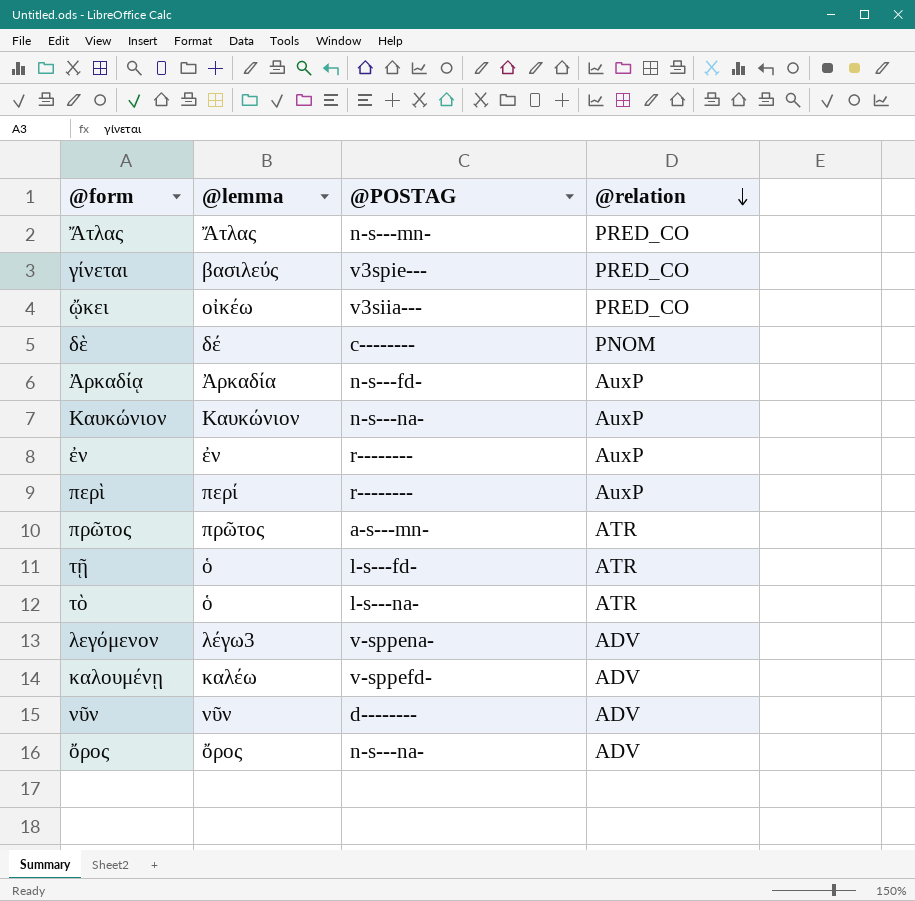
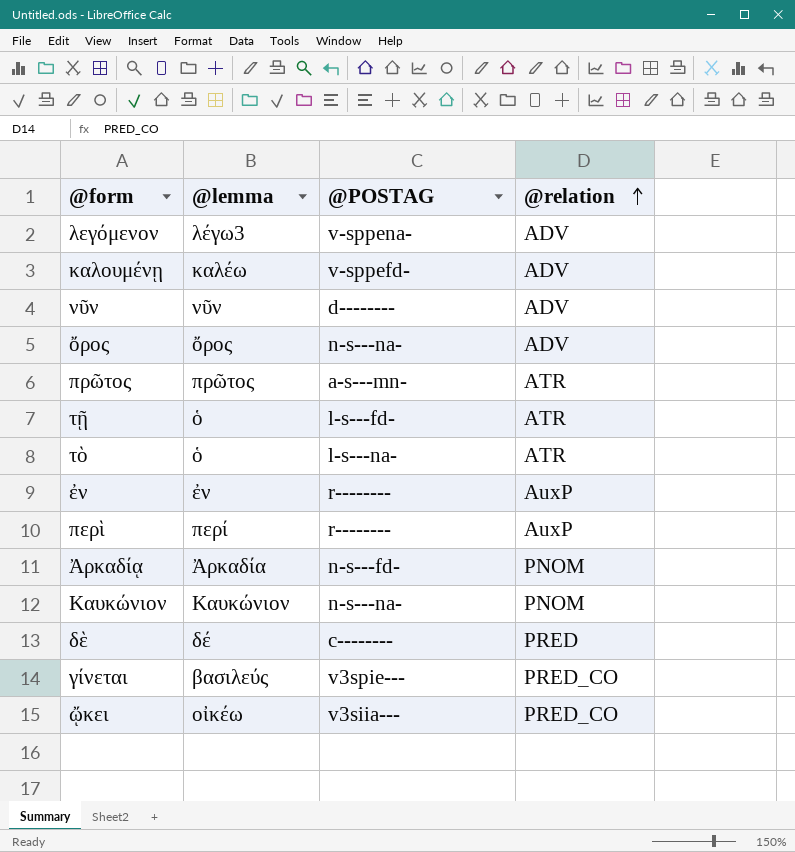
row order: @relation descending -> @relation ascending
row Ἄτλας: Ἄτλας | n-s---mn- | PRED_CO -> none
Ἀρκαδίᾳ | @relation: AuxP -> PNOM
Καυκώνιον | @relation: AuxP -> PNOM
δὲ | @relation: PNOM -> PRED

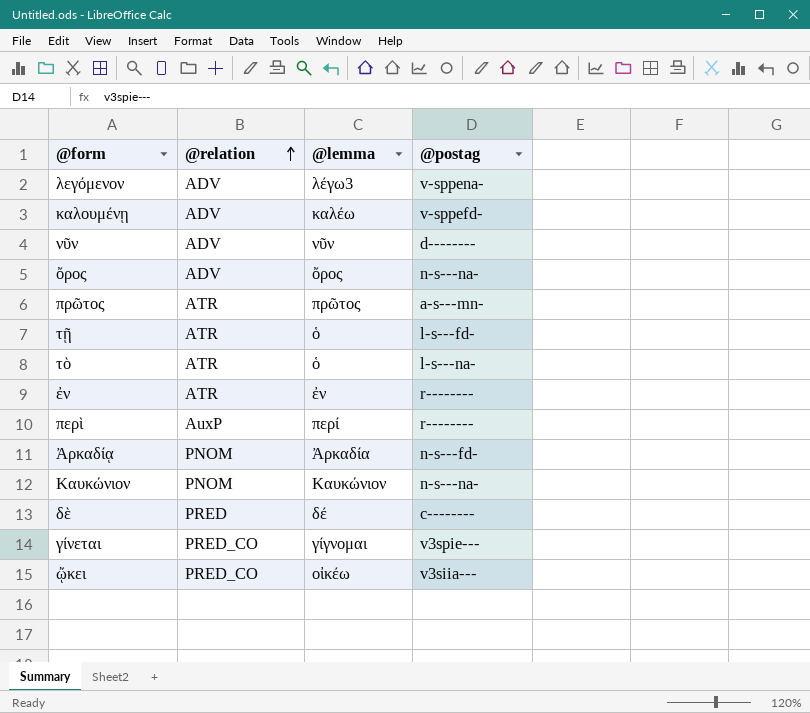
column @relation | position: 4 -> 2
column name: @POSTAG -> @postag
ἐν | @relation: AuxP -> ATR
γίνεται | @lemma: βασιλεύς -> γίγνομαι

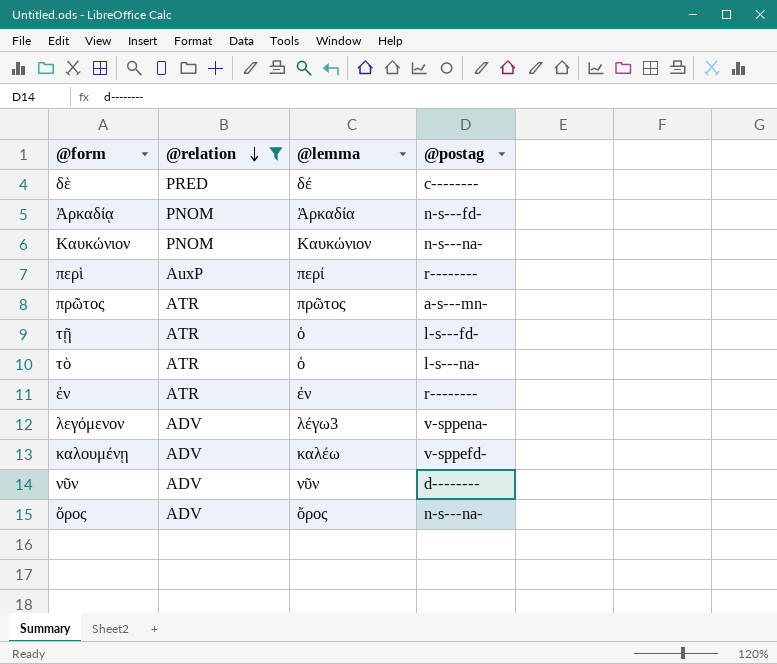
filter: none -> @relation != PRED_CO
row order: @relation ascending -> @relation descending

